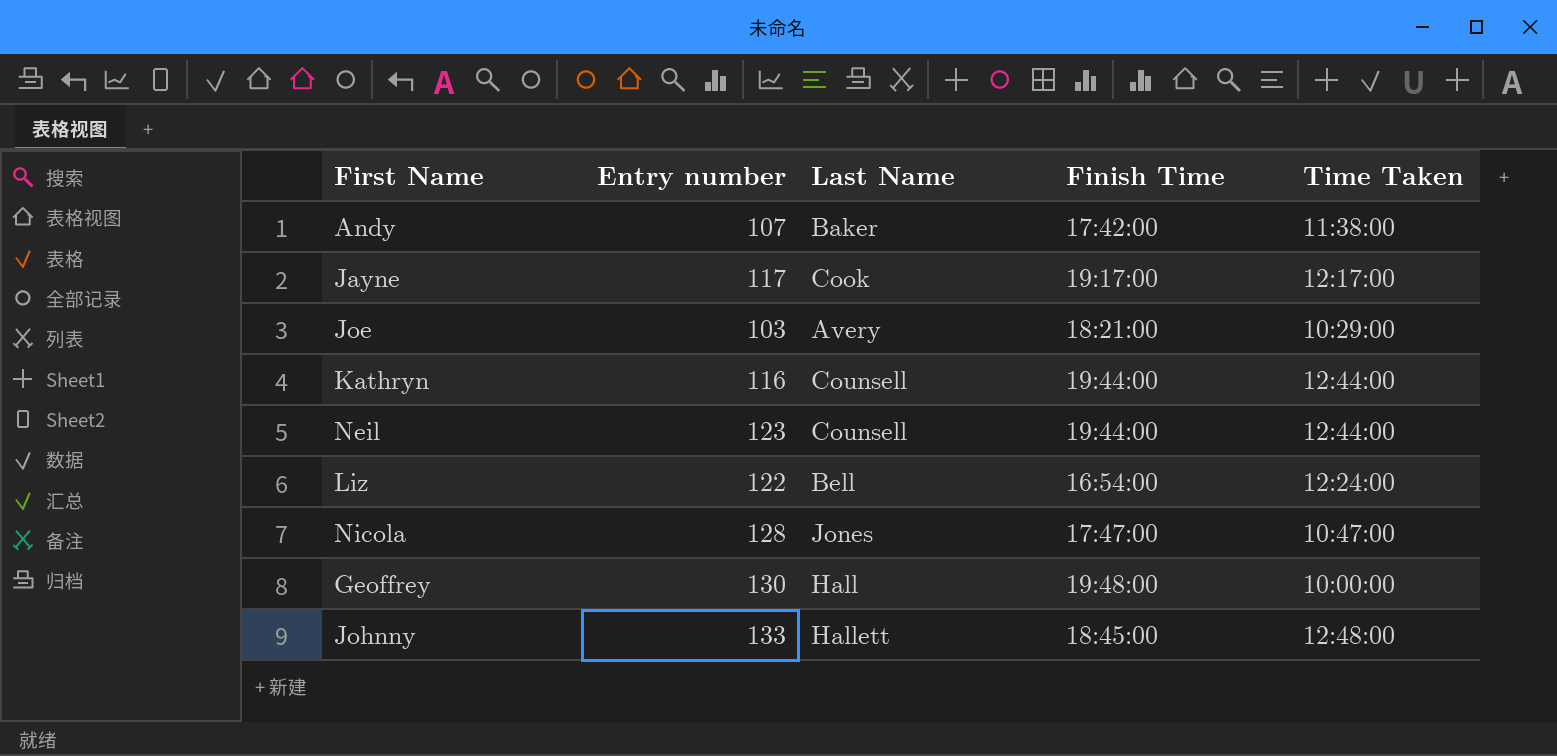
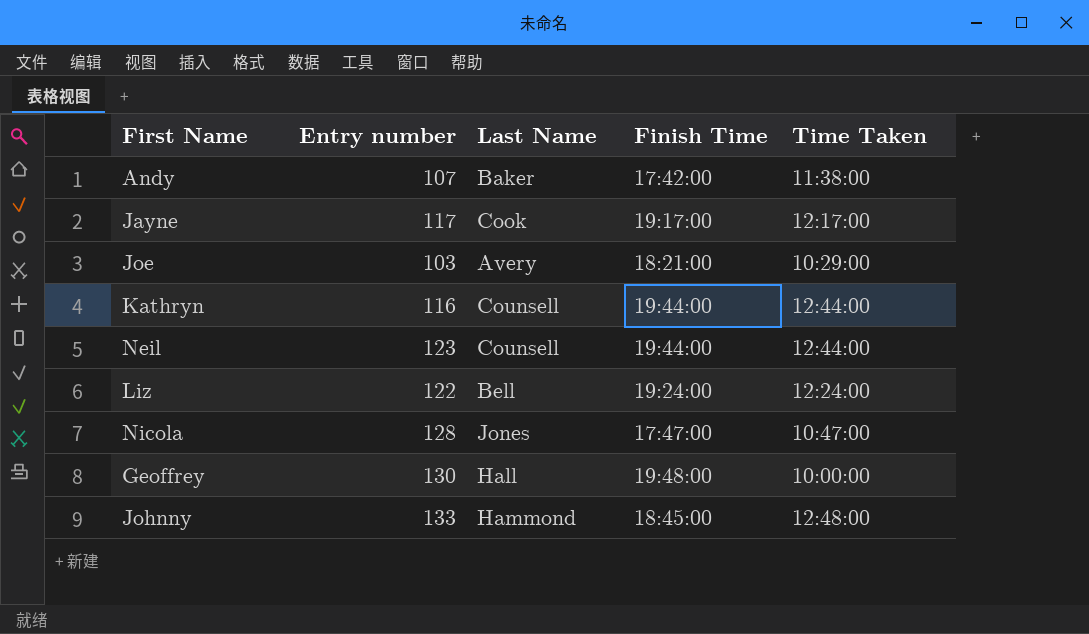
Liz | Finish Time: 16:54:00 -> 19:24:00
Johnny | Last Name: Hallett -> Hammond

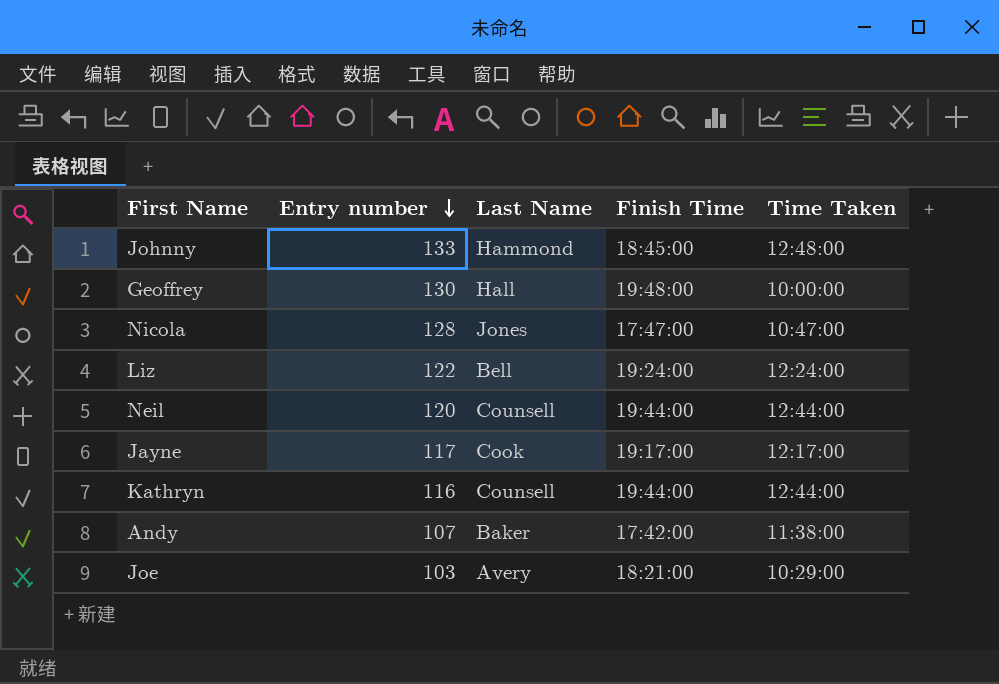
row order: none -> Entry number descending
Neil | Entry number: 123 -> 120

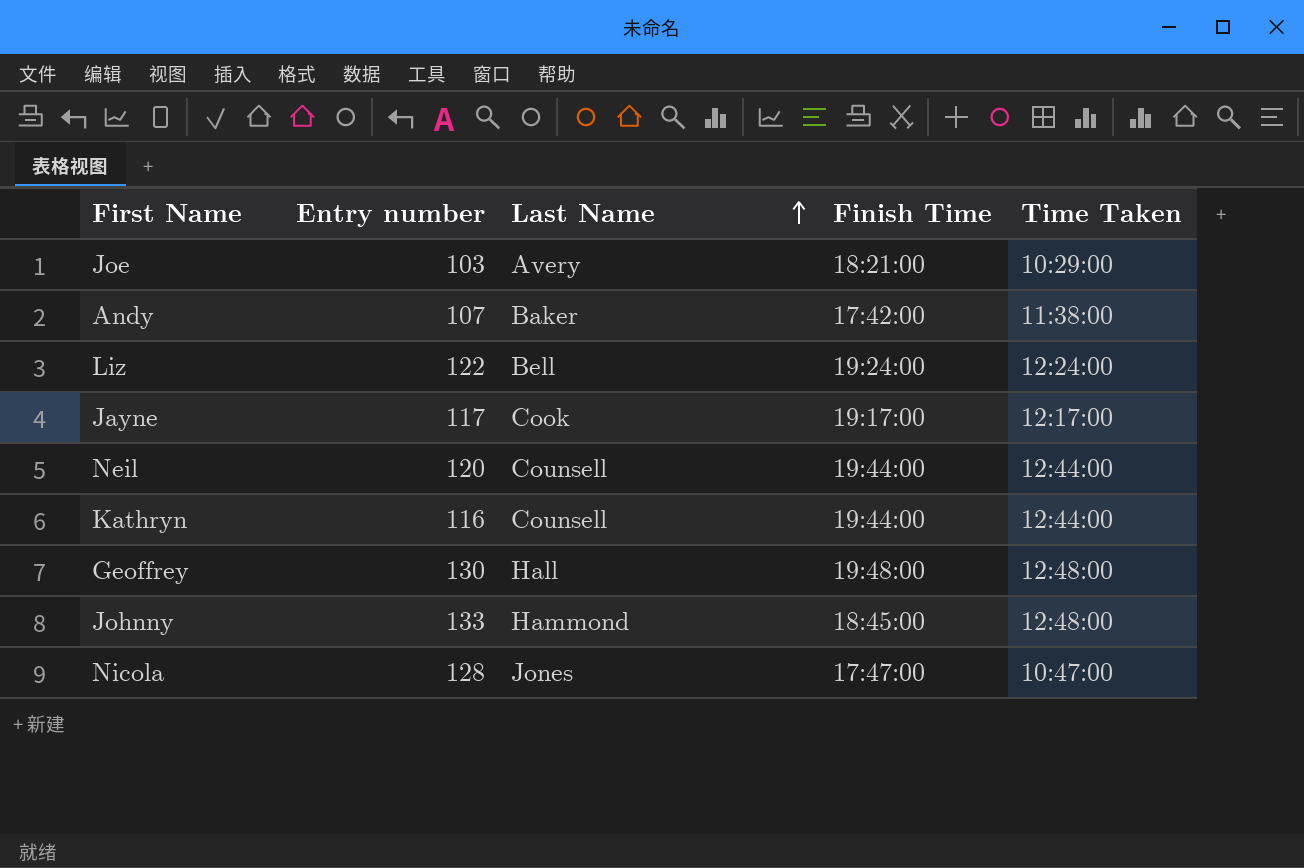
row order: Entry number descending -> Last Name ascending
Geoffrey | Time Taken: 10:00:00 -> 12:48:00

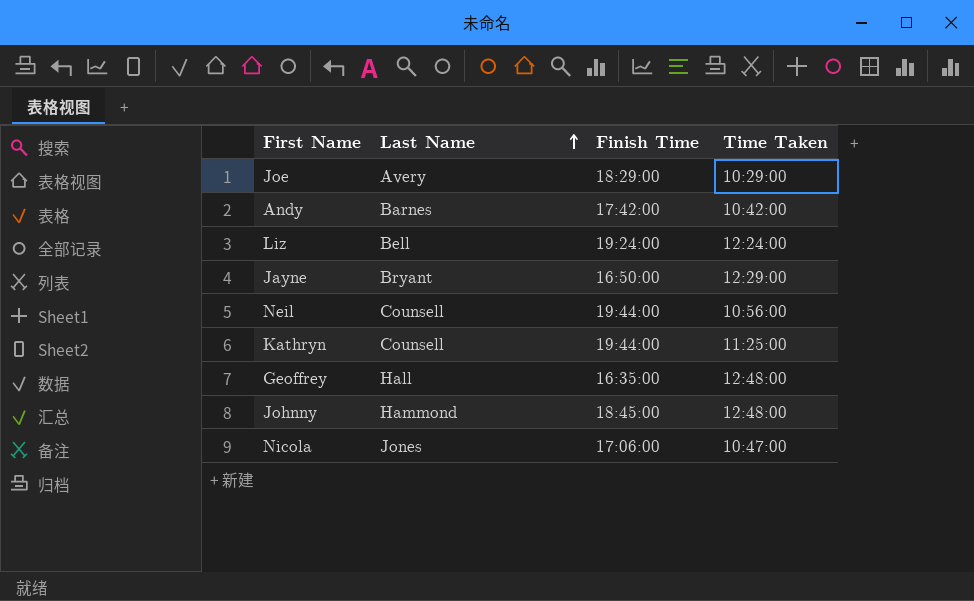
column Entry number | position: 2 -> none
Joe | Finish Time: 18:21:00 -> 18:29:00
Andy | Last Name: Baker -> Barnes
Andy | Time Taken: 11:38:00 -> 10:42:00
Jayne | Last Name: Cook -> Bryant
Jayne | Finish Time: 19:17:00 -> 16:50:00
Jayne | Time Taken: 12:17:00 -> 12:29:00
Neil | Time Taken: 12:44:00 -> 10:56:00
Kathryn | Time Taken: 12:44:00 -> 11:25:00
Geoffrey | Finish Time: 19:48:00 -> 16:35:00
Nicola | Finish Time: 17:47:00 -> 17:06:00

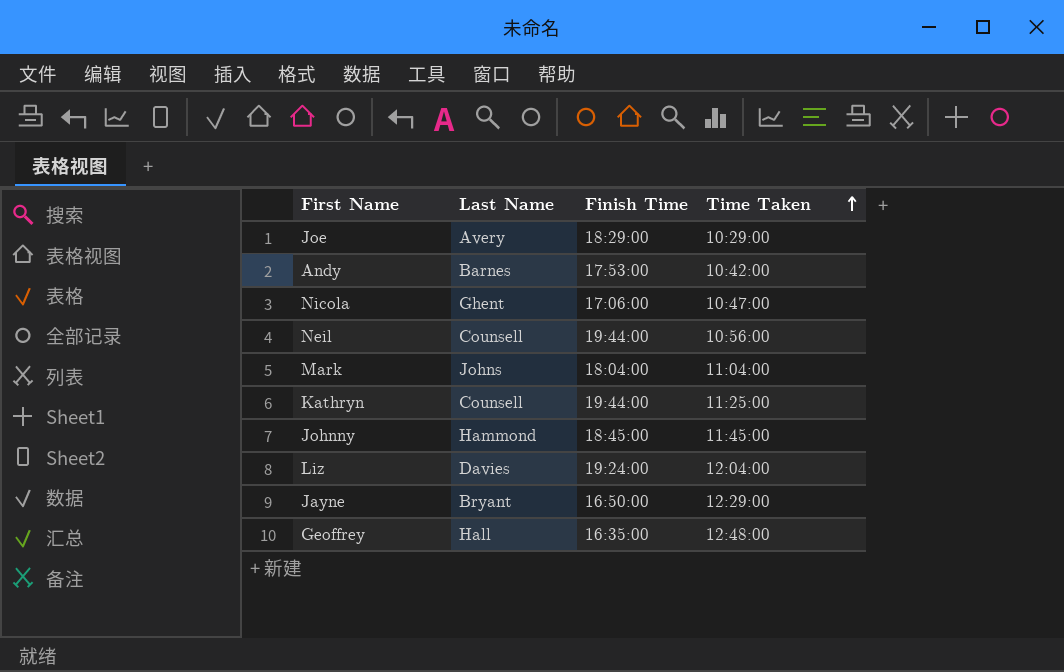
row order: Last Name ascending -> Time Taken ascending
Andy | Finish Time: 17:42:00 -> 17:53:00
Nicola | Last Name: Jones -> Ghent
row Mark: none -> Johns | 18:04:00 | 11:04:00
Johnny | Time Taken: 12:48:00 -> 11:45:00
Liz | Last Name: Bell -> Davies
Liz | Time Taken: 12:24:00 -> 12:04:00

